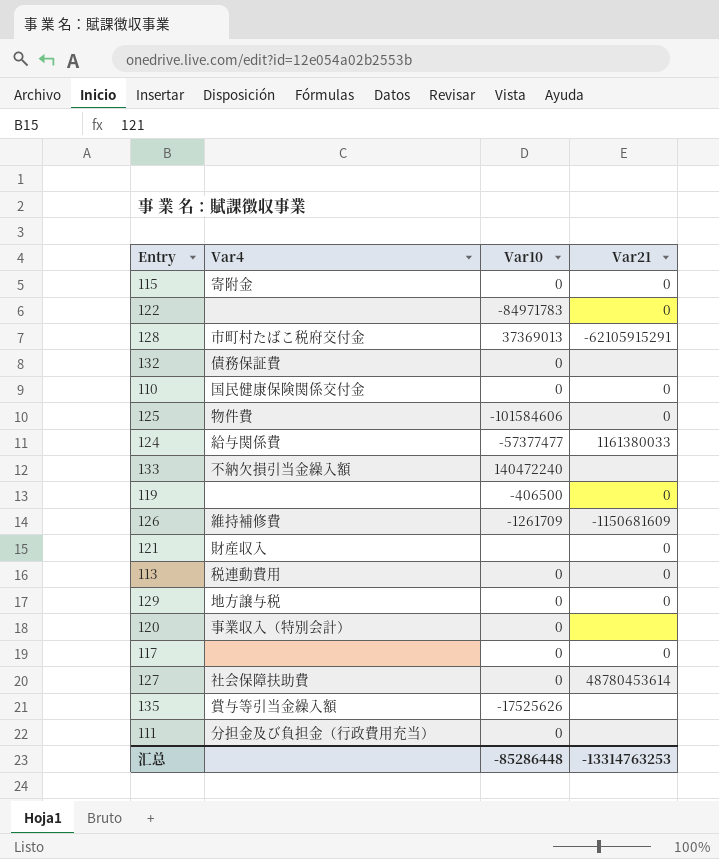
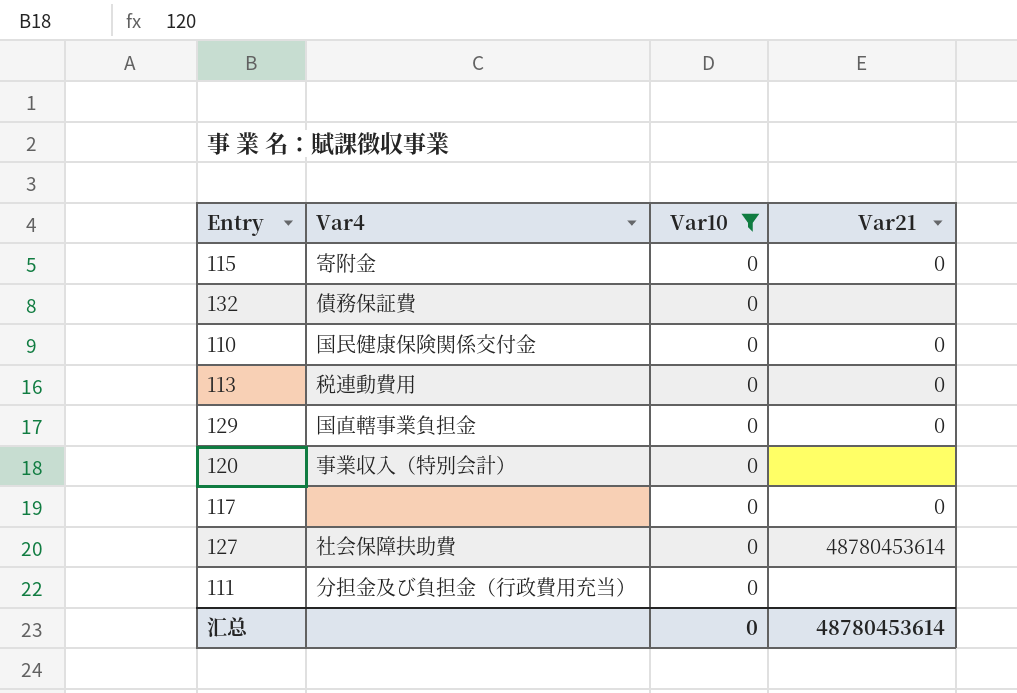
filter: none -> Var10 = 0
129 | Var4: 地方譲与税 -> 国直轄事業負担金
汇总 | Var10: -85286448 -> 0
汇总 | Var21: -13314763253 -> 48780453614

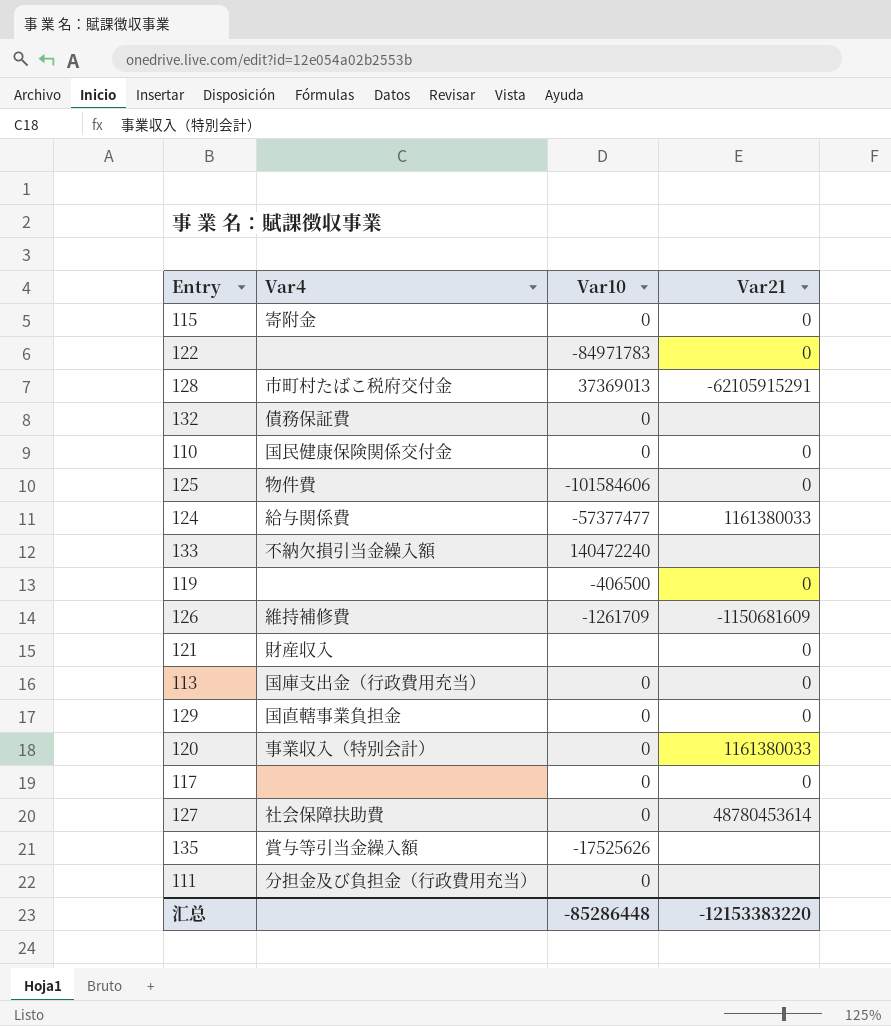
filter: Var10 = 0 -> none
113 | Var4: 税連動費用 -> 国庫支出金（行政費用充当）
120 | Var21: none -> 1161380033
汇总 | Var10: 0 -> -85286448
汇总 | Var21: 48780453614 -> -12153383220

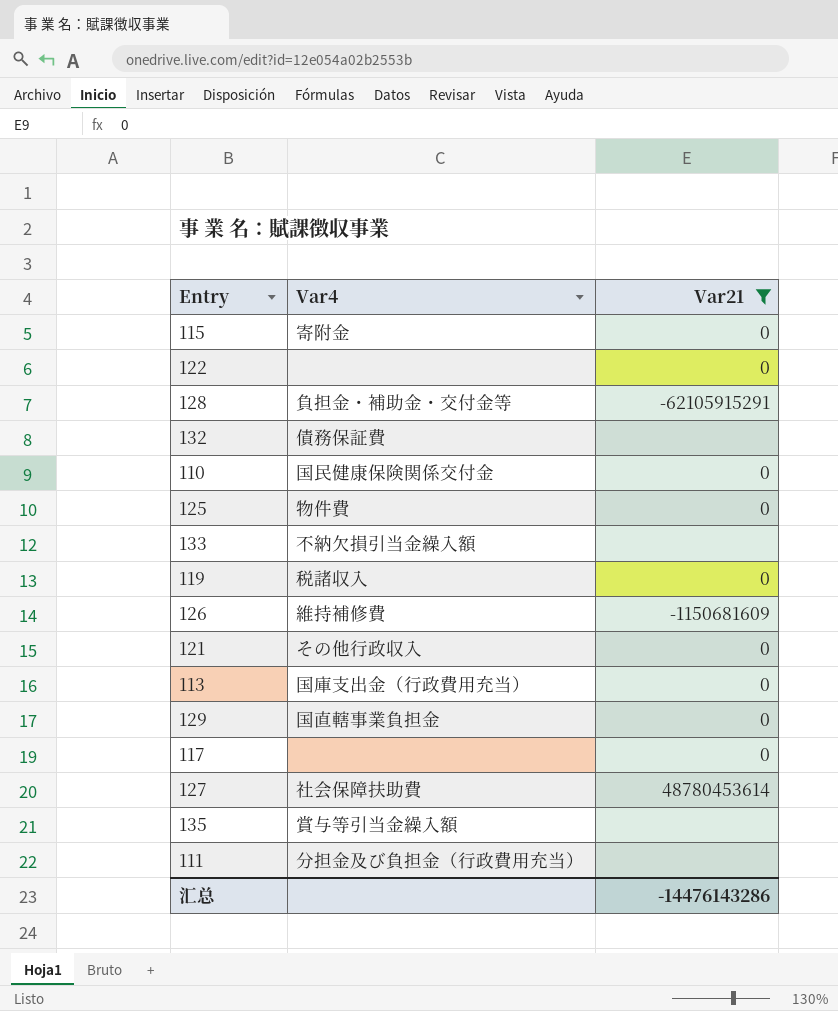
filter: none -> Var21 != 1161380033
column Var10 | position: 3 -> none
128 | Var4: 市町村たばこ税府交付金 -> 負担金・補助金・交付金等
119 | Var4: none -> 税諸収入
121 | Var4: 財産収入 -> その他行政収入
汇总 | Var21: -12153383220 -> -14476143286

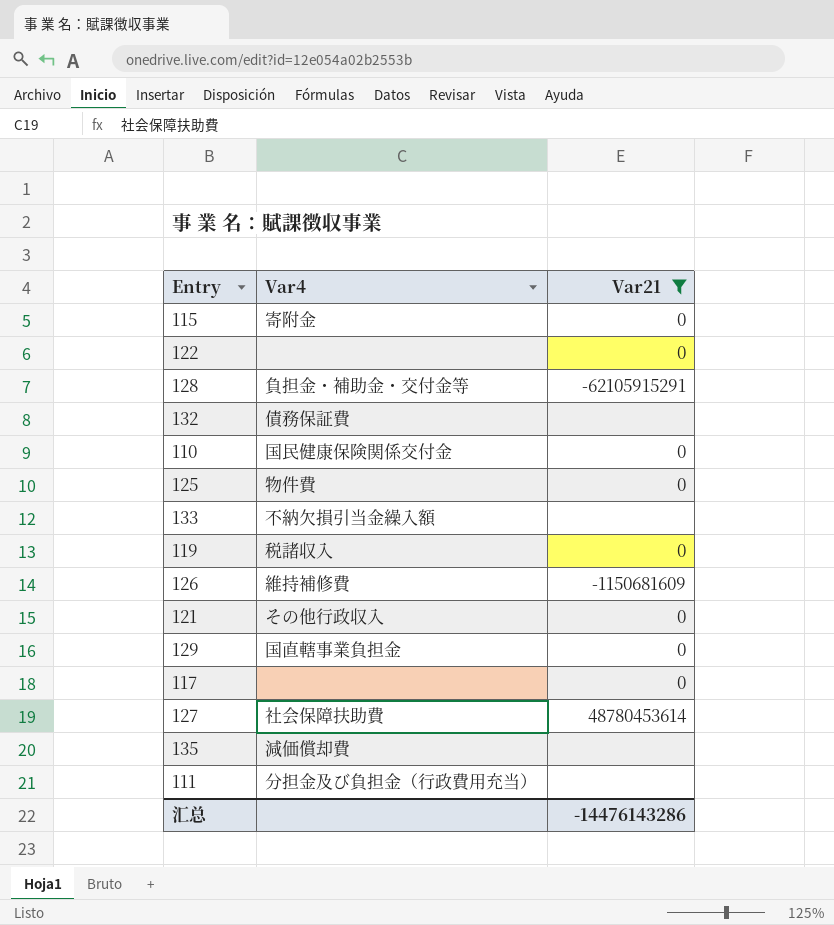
row 113: 国庫支出金（行政費用充当） | 0 -> none
135 | Var4: 賞与等引当金繰入額 -> 減価償却費

